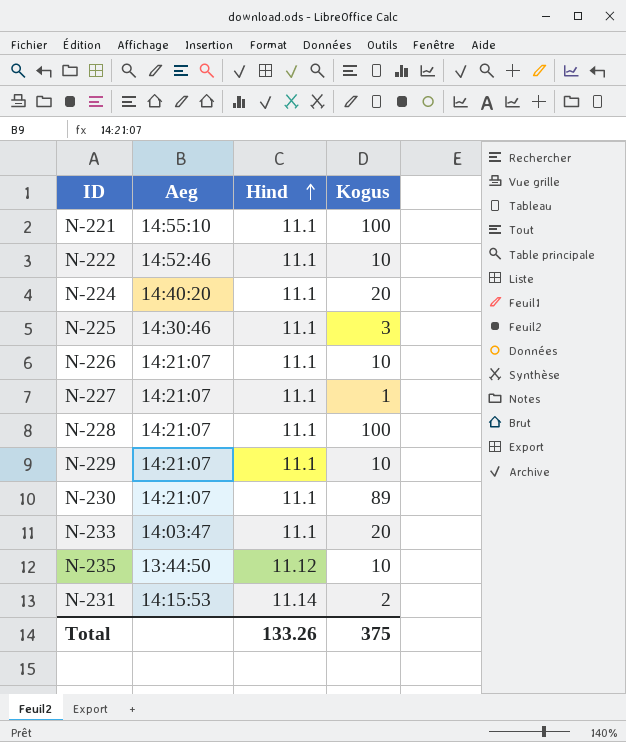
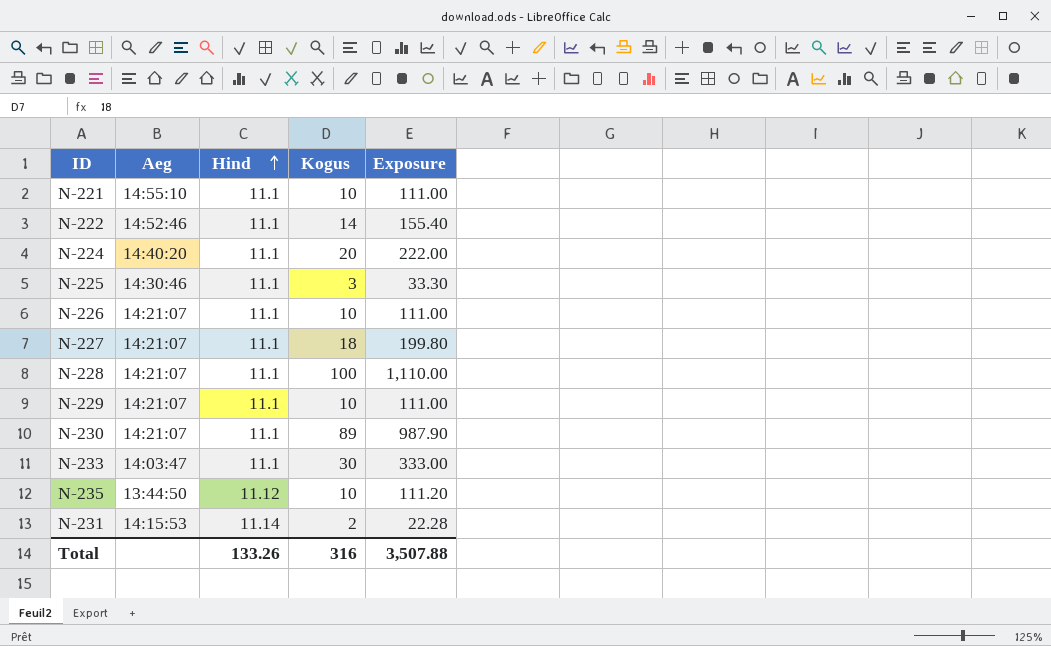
column Exposure | formula: none -> [Hind] * [Kogus]
N-221 | Kogus: 100 -> 10
N-222 | Kogus: 10 -> 14
N-227 | Kogus: 1 -> 18
N-233 | Kogus: 20 -> 30
Total | Kogus: 375 -> 316

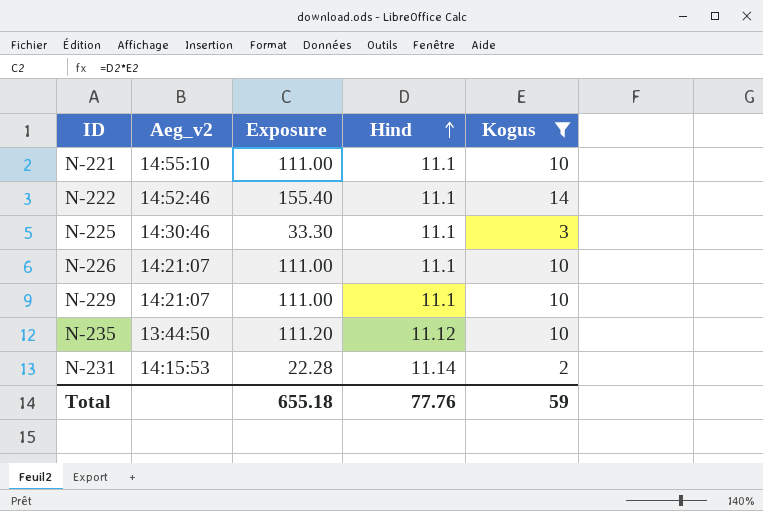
filter: none -> Kogus <= 14
column name: Aeg -> Aeg_v2
column Exposure | position: 5 -> 3
Total | Exposure: 3,507.88 -> 655.18
Total | Hind: 133.26 -> 77.76
Total | Kogus: 316 -> 59

